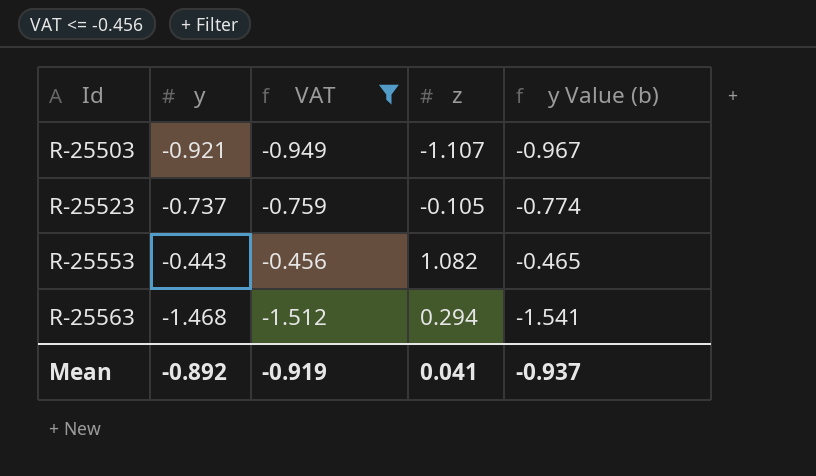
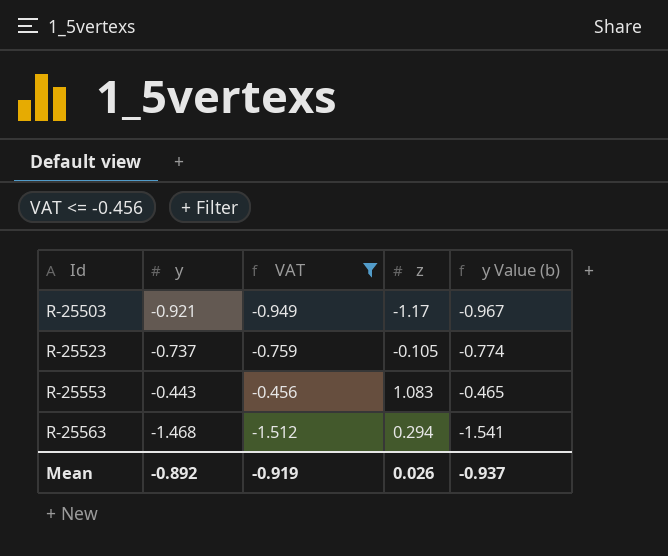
R-25503 | z: -1.107 -> -1.17
R-25553 | z: 1.082 -> 1.083
Mean | z: 0.041 -> 0.026

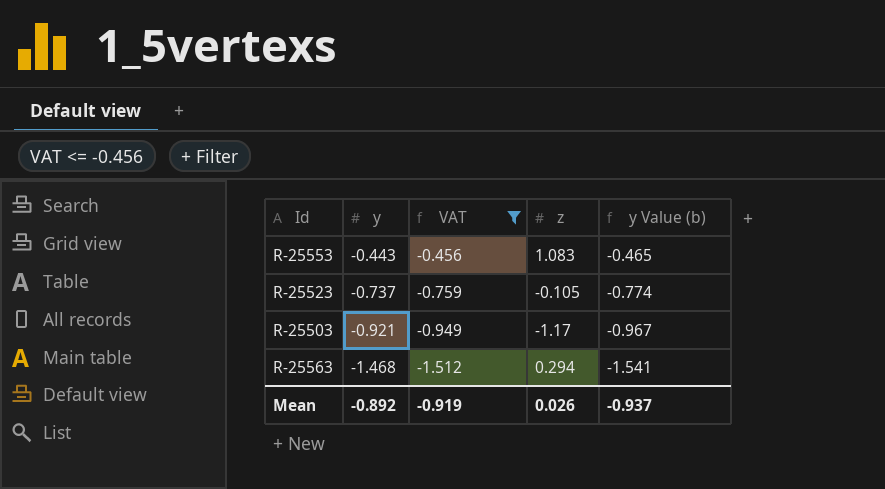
row order: Id ascending -> y descending

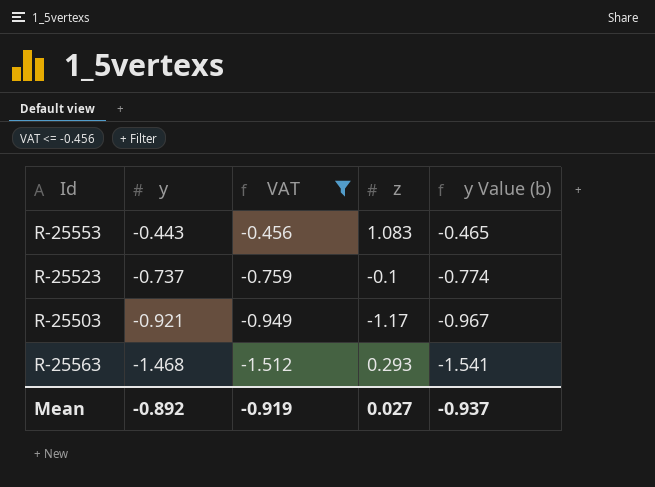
R-25523 | z: -0.105 -> -0.1
R-25563 | z: 0.294 -> 0.293
Mean | z: 0.026 -> 0.027

